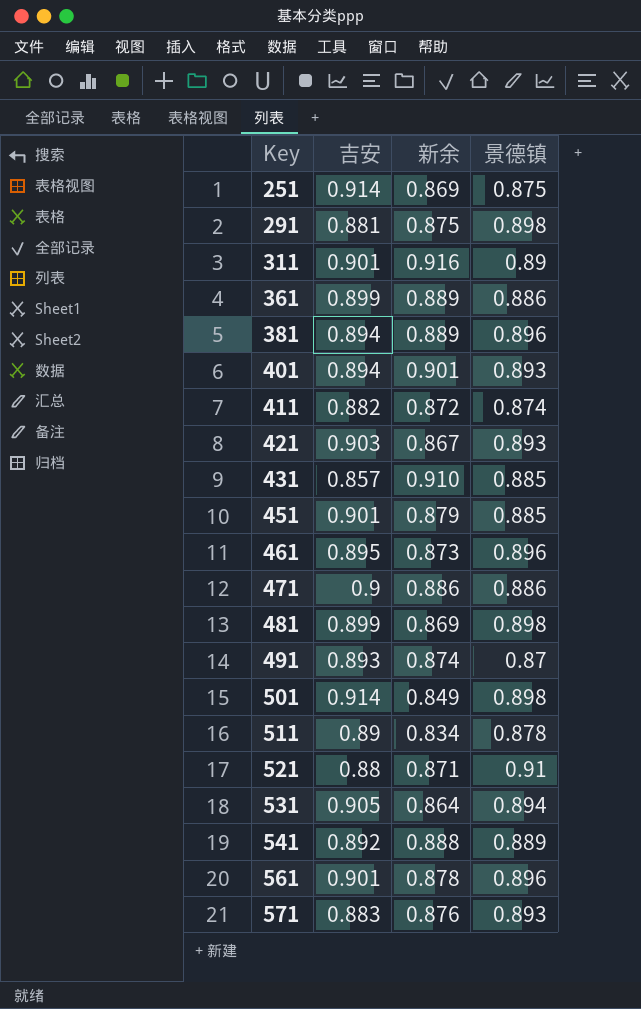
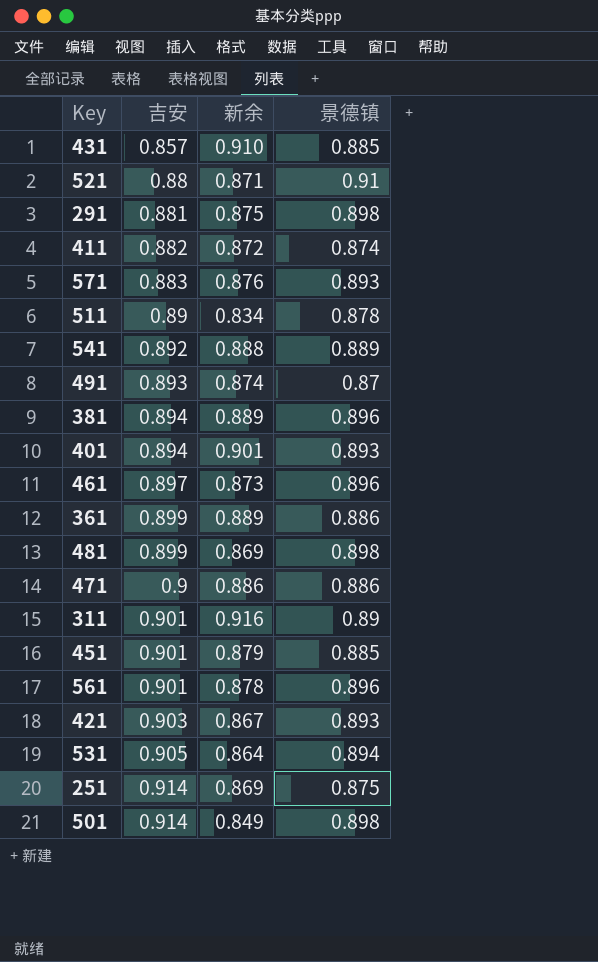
row order: Key ascending -> 吉安 ascending
461 | 吉安: 0.895 -> 0.897

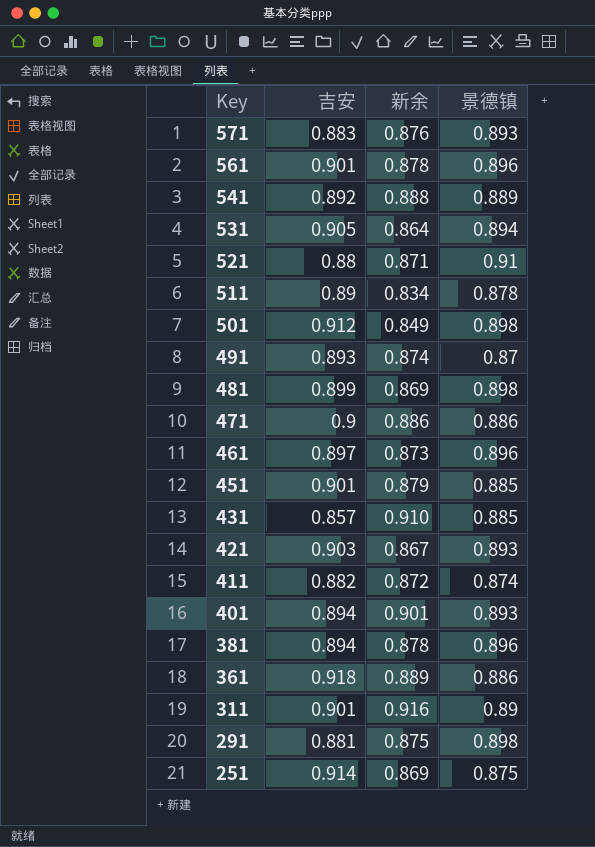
row order: 吉安 ascending -> Key descending
501 | 吉安: 0.914 -> 0.912
381 | 新余: 0.889 -> 0.878
361 | 吉安: 0.899 -> 0.918

